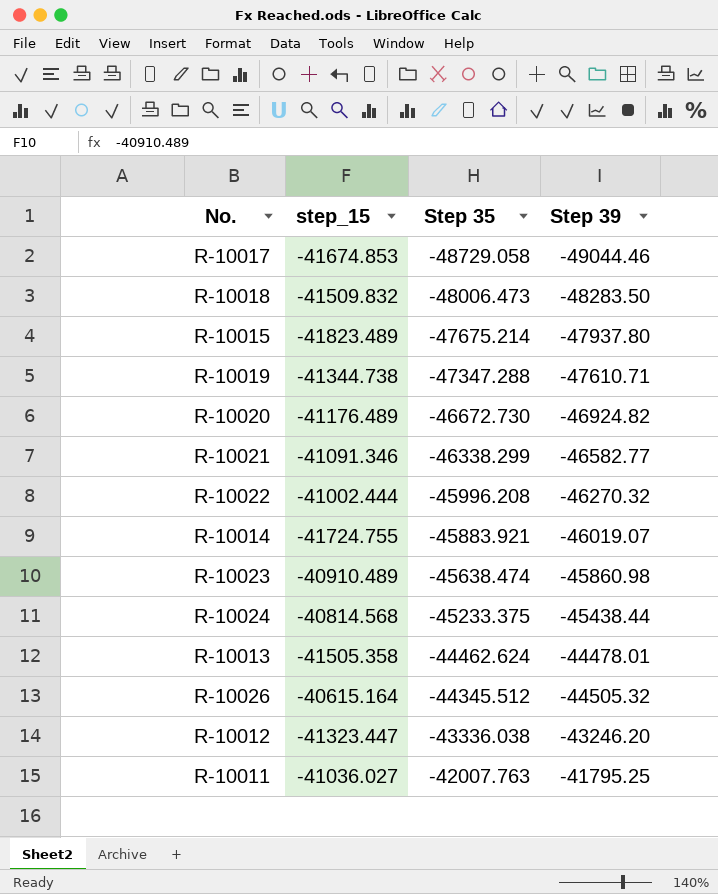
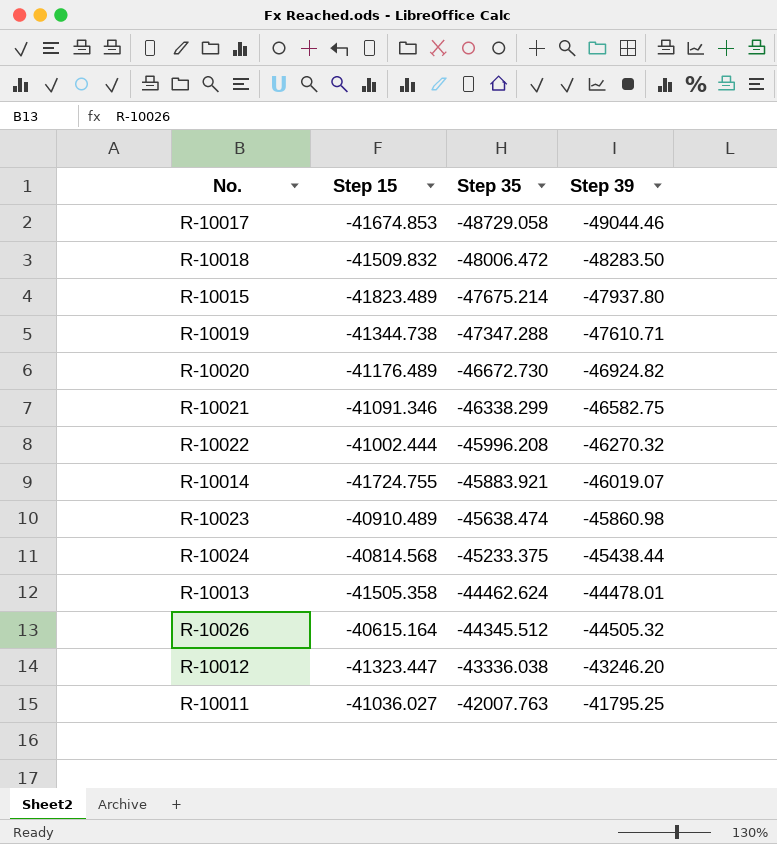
column name: step_15 -> Step 15
R-10018 | Step 35: -48006.473 -> -48006.472
R-10021 | Step 39: -46582.77 -> -46582.75

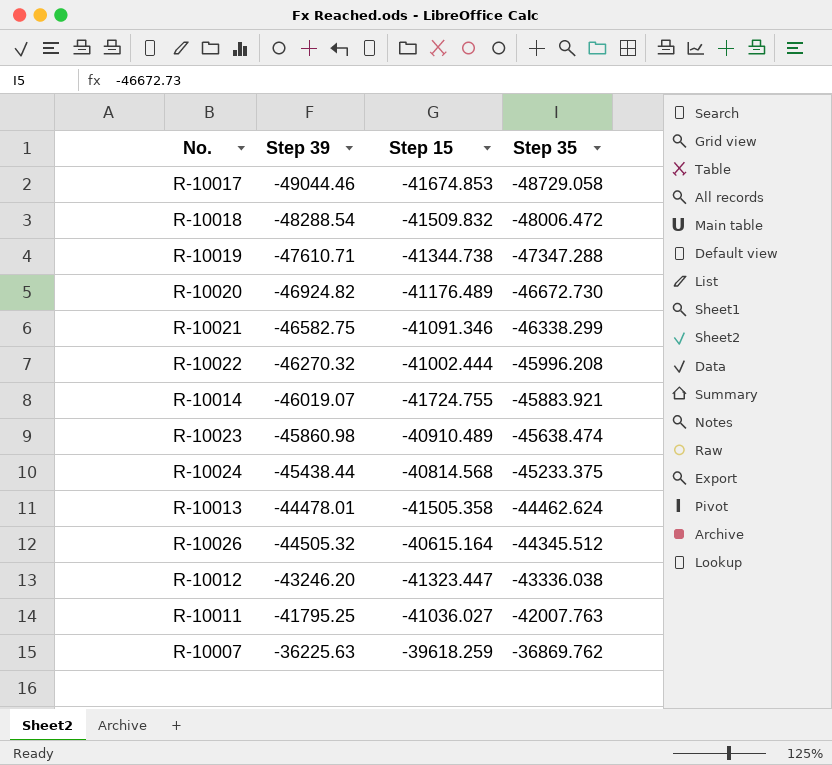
column Step 39 | position: 4 -> 2
row R-10015: -41823.489 | -47675.214 | -47937.80 -> none
R-10018 | Step 39: -48283.50 -> -48288.54
row R-10007: none -> -36225.63 | -39618.259 | -36869.762

